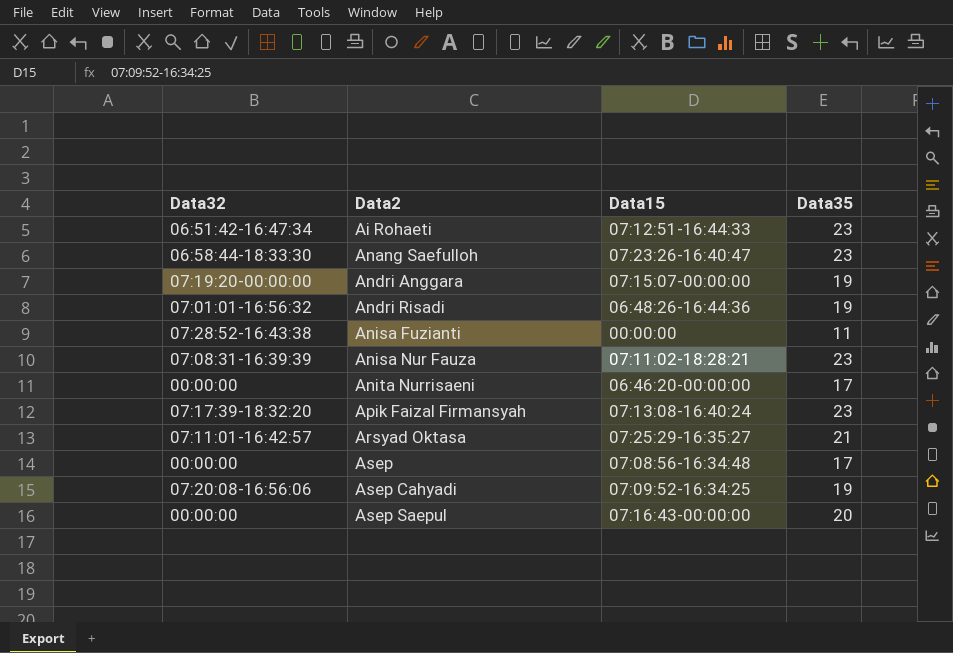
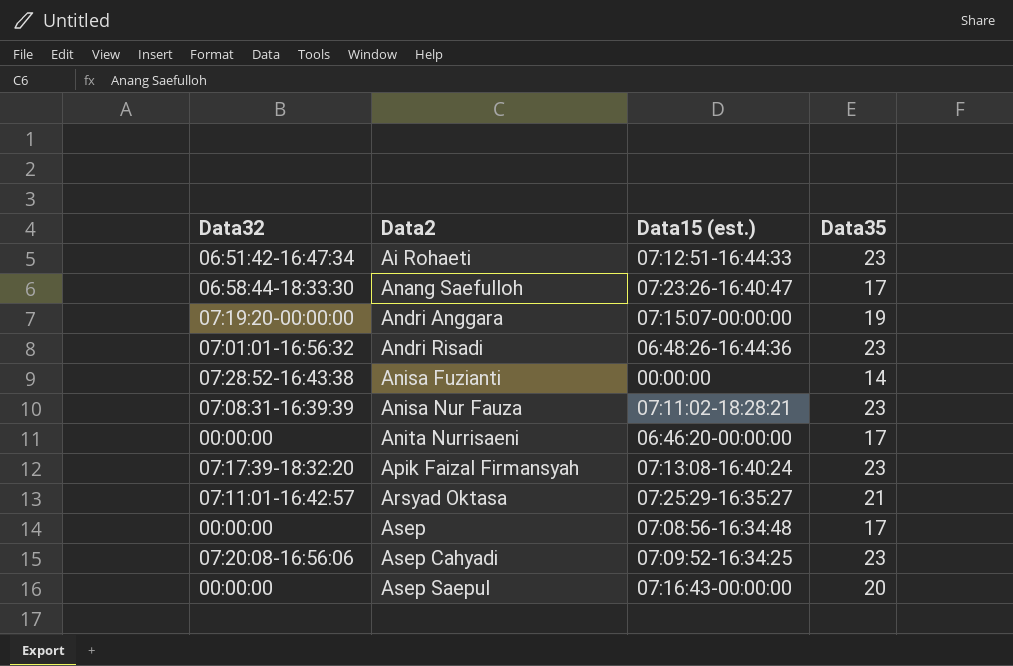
column name: Data15 -> Data15 (est.)
Anang Saefulloh | Data35: 23 -> 17
Andri Risadi | Data35: 19 -> 23
Anisa Fuzianti | Data35: 11 -> 14
Asep Cahyadi | Data35: 19 -> 23

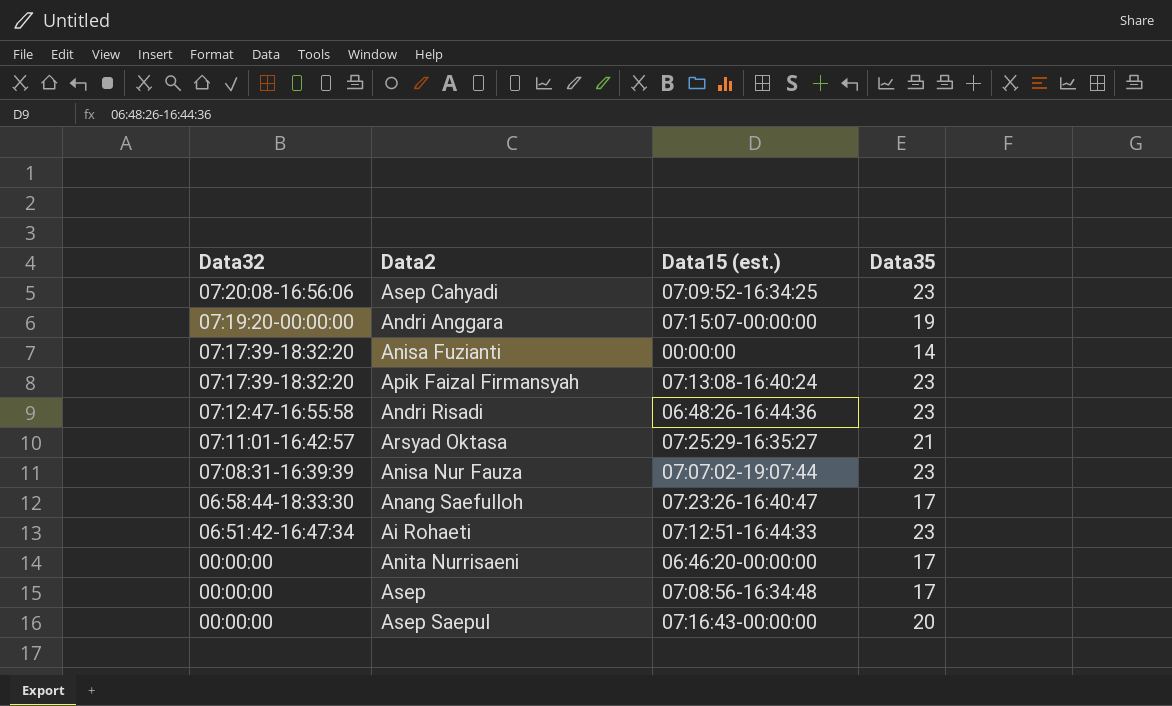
row order: Data2 ascending -> Data32 descending
Anisa Fuzianti | Data32: 07:28:52-16:43:38 -> 07:17:39-18:32:20
Andri Risadi | Data32: 07:01:01-16:56:32 -> 07:12:47-16:55:58
Anisa Nur Fauza | Data15 (est.): 07:11:02-18:28:21 -> 07:07:02-19:07:44

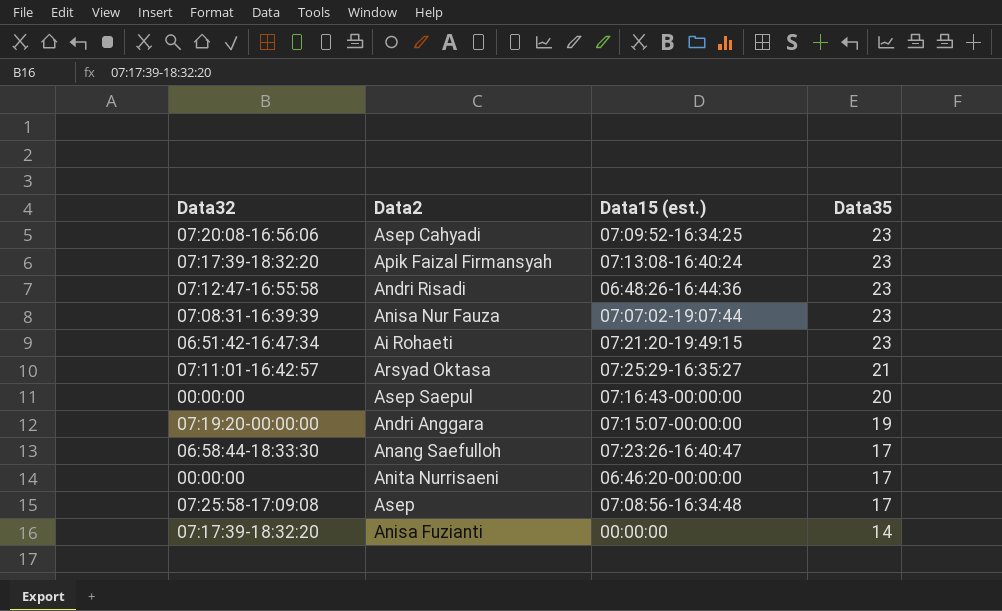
row order: Data32 descending -> Data35 descending
Ai Rohaeti | Data15 (est.): 07:12:51-16:44:33 -> 07:21:20-19:49:15
Asep | Data32: 00:00:00 -> 07:25:58-17:09:08

